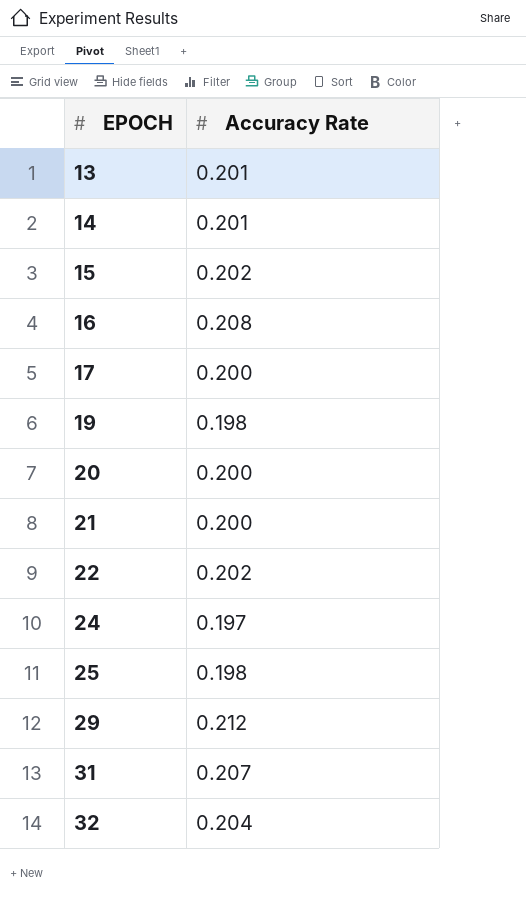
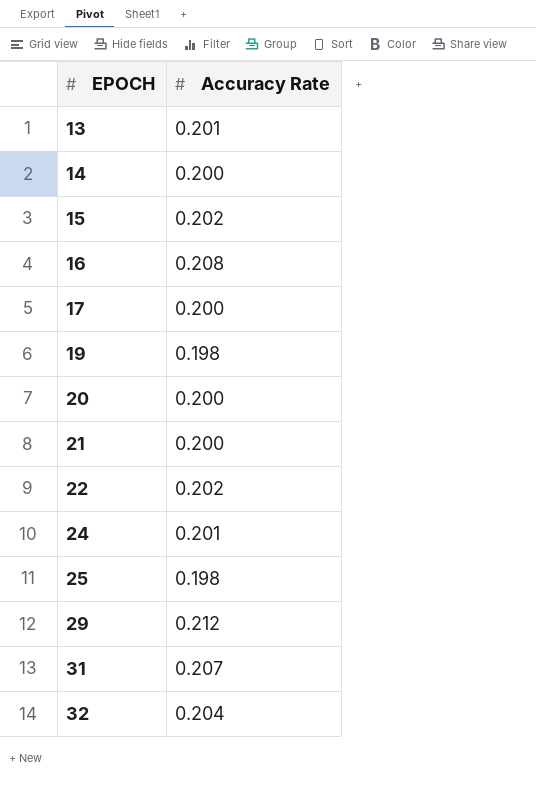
14 | Accuracy Rate: 0.201 -> 0.200
24 | Accuracy Rate: 0.197 -> 0.201

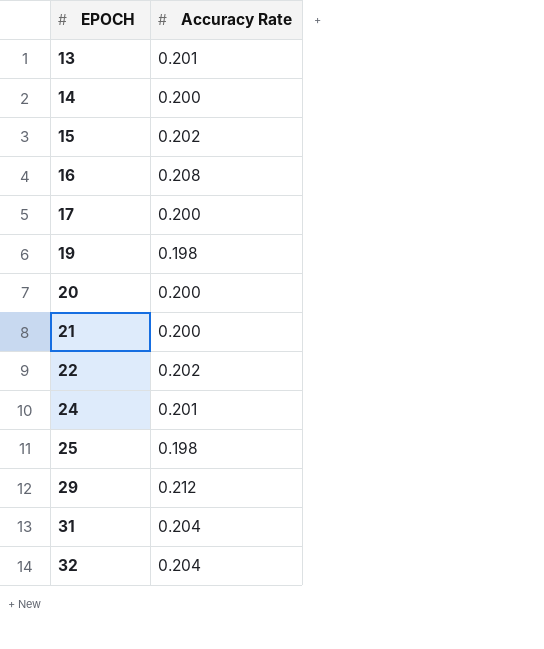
31 | Accuracy Rate: 0.207 -> 0.204

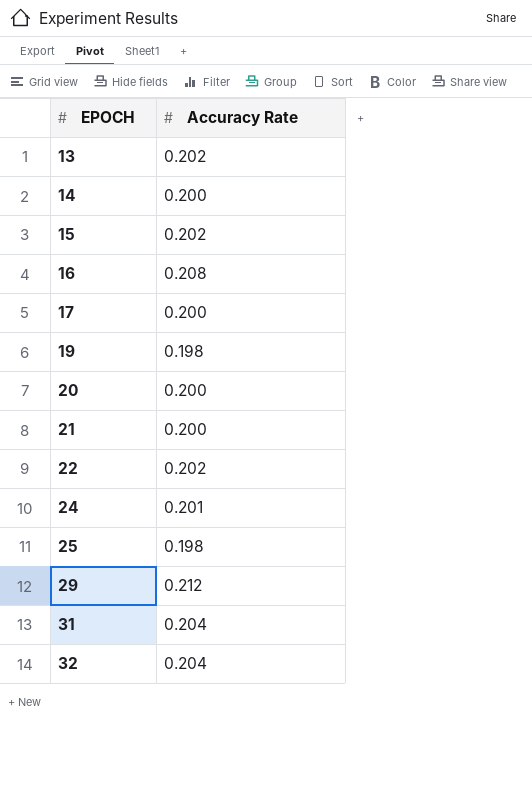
13 | Accuracy Rate: 0.201 -> 0.202

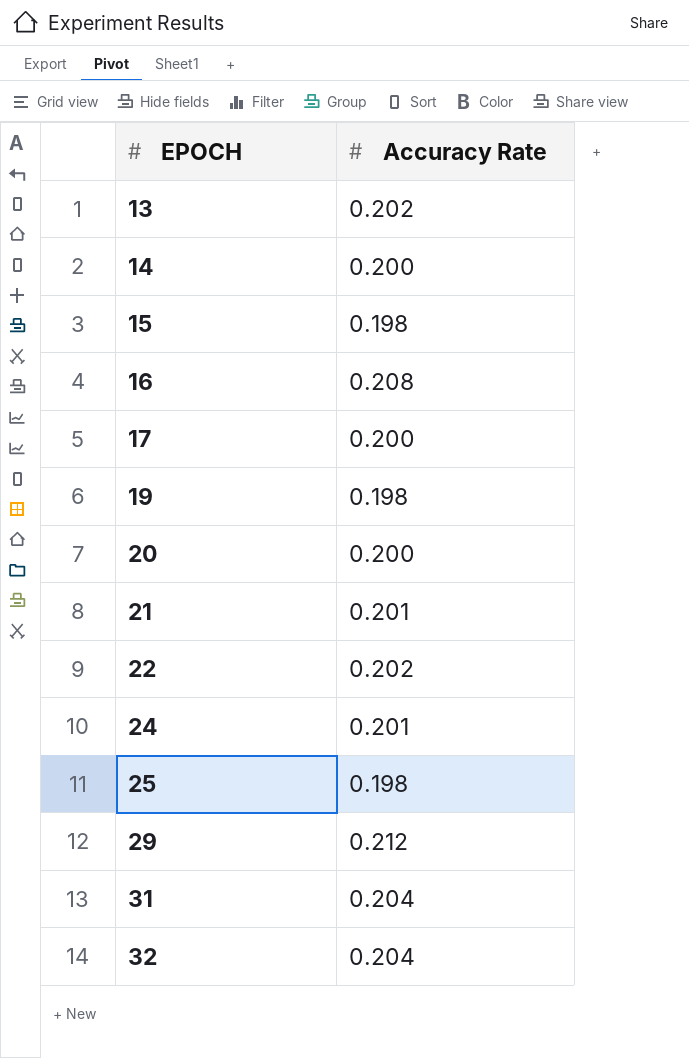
15 | Accuracy Rate: 0.202 -> 0.198
21 | Accuracy Rate: 0.200 -> 0.201

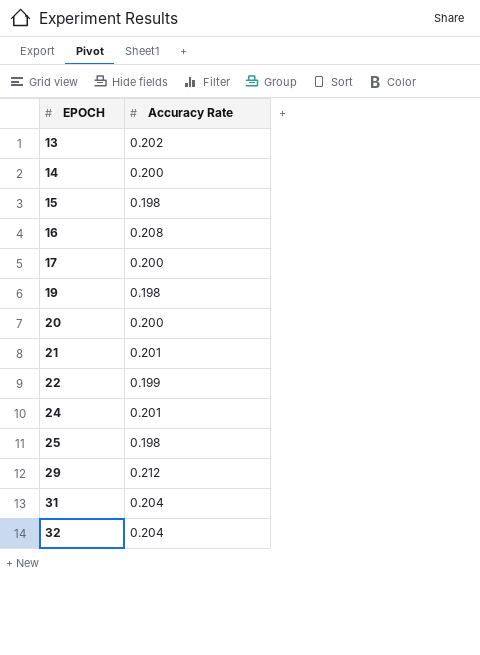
22 | Accuracy Rate: 0.202 -> 0.199

